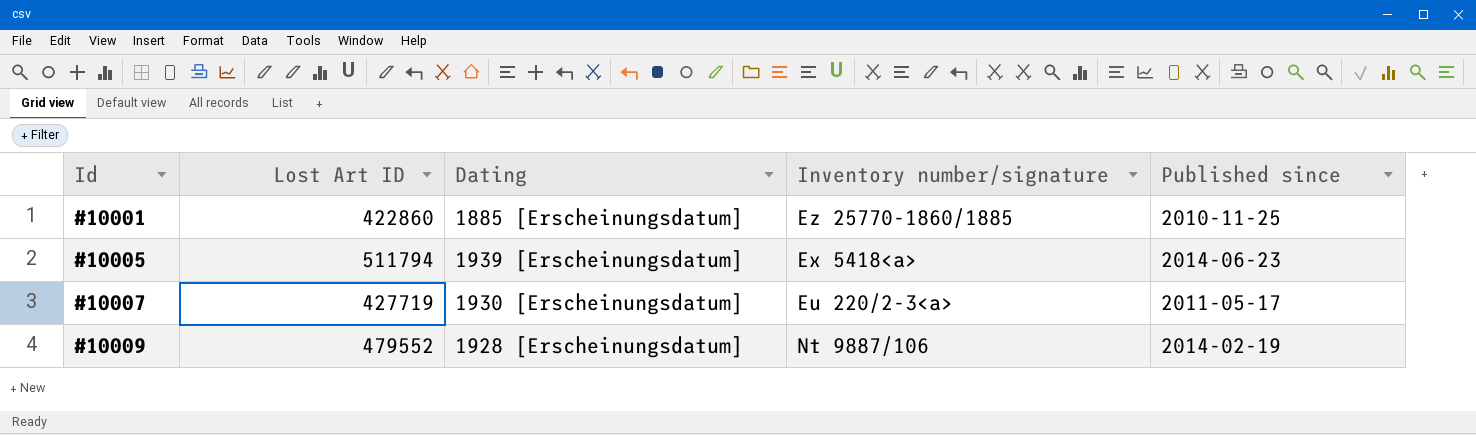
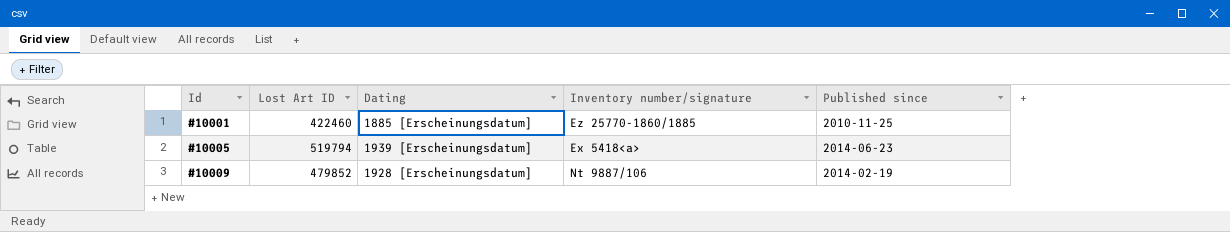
row #10007: 427719 | 1930 [Erscheinungsdatum] | Eu 220/2-3<a> | 2011-05-17 -> none
#10001 | Lost Art ID: 422860 -> 422460
#10005 | Lost Art ID: 511794 -> 519794
#10009 | Lost Art ID: 479552 -> 479852

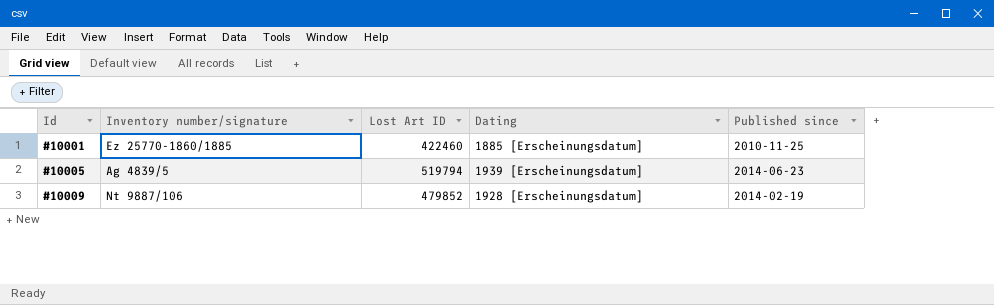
column Inventory number/signature | position: 4 -> 2
#10005 | Inventory number/signature: Ex 5418<a> -> Ag 4839/5

